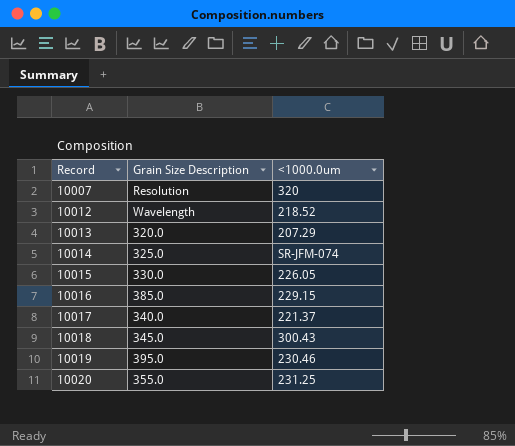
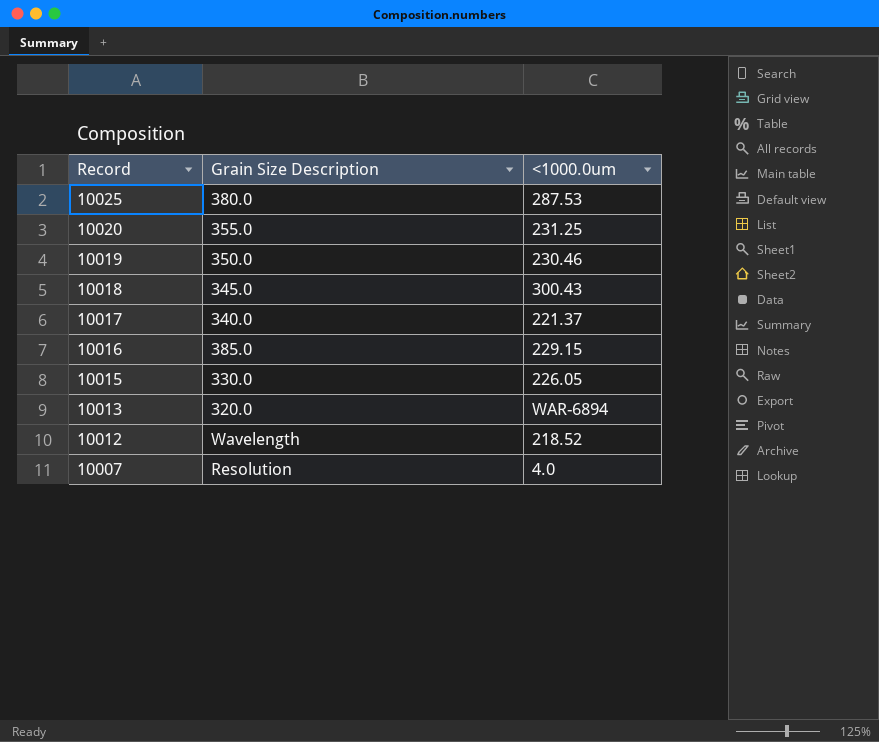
row order: Record ascending -> Record descending
row 10014: 325.0 | SR-JFM-074 -> none
row 10025: none -> 380.0 | 287.53
10019 | Grain Size Description: 395.0 -> 350.0
10013 | <1000.0um: 207.29 -> WAR-6894
10007 | <1000.0um: 320 -> 4.0

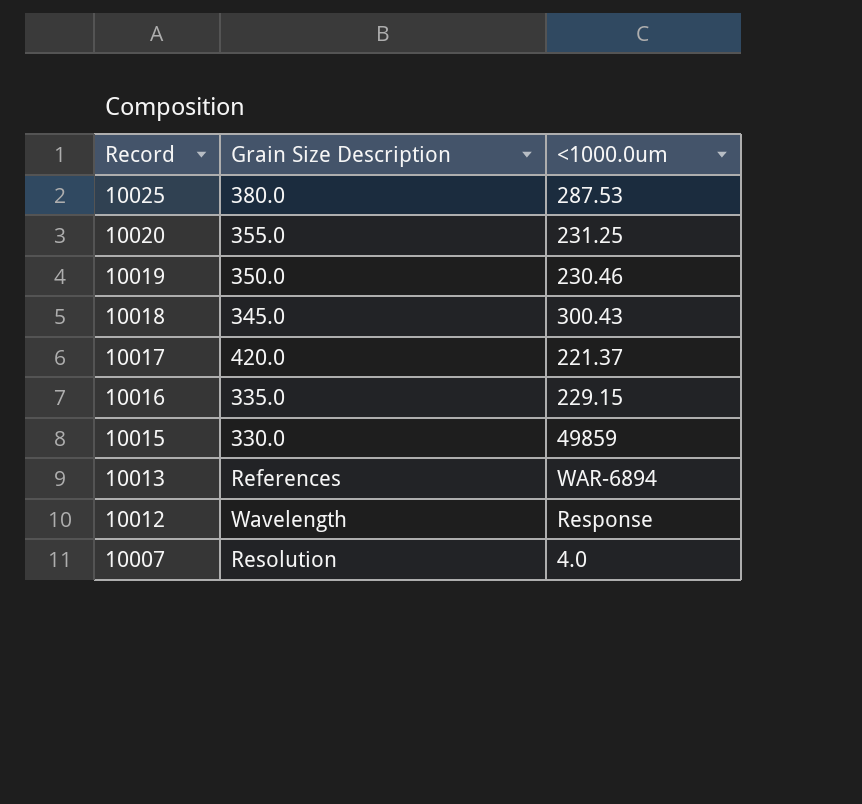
10017 | Grain Size Description: 340.0 -> 420.0
10016 | Grain Size Description: 385.0 -> 335.0
10015 | <1000.0um: 226.05 -> 49859
10013 | Grain Size Description: 320.0 -> References
10012 | <1000.0um: 218.52 -> Response

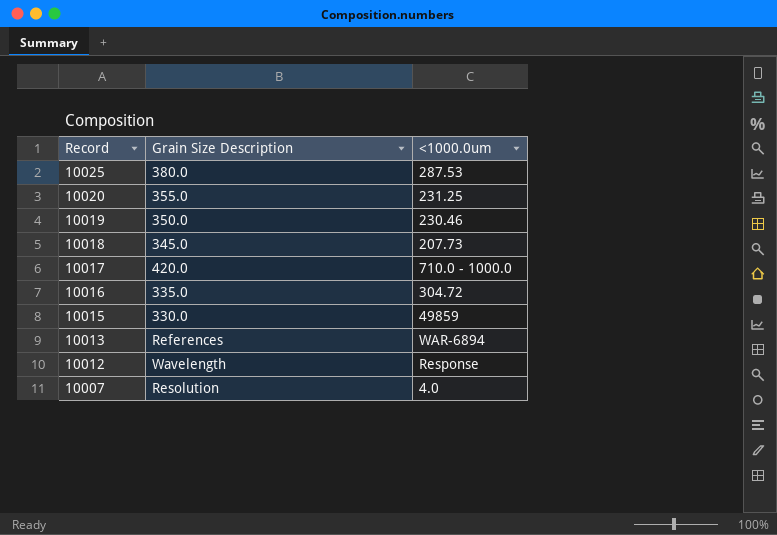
10018 | <1000.0um: 300.43 -> 207.73
10017 | <1000.0um: 221.37 -> 710.0 - 1000.0
10016 | <1000.0um: 229.15 -> 304.72

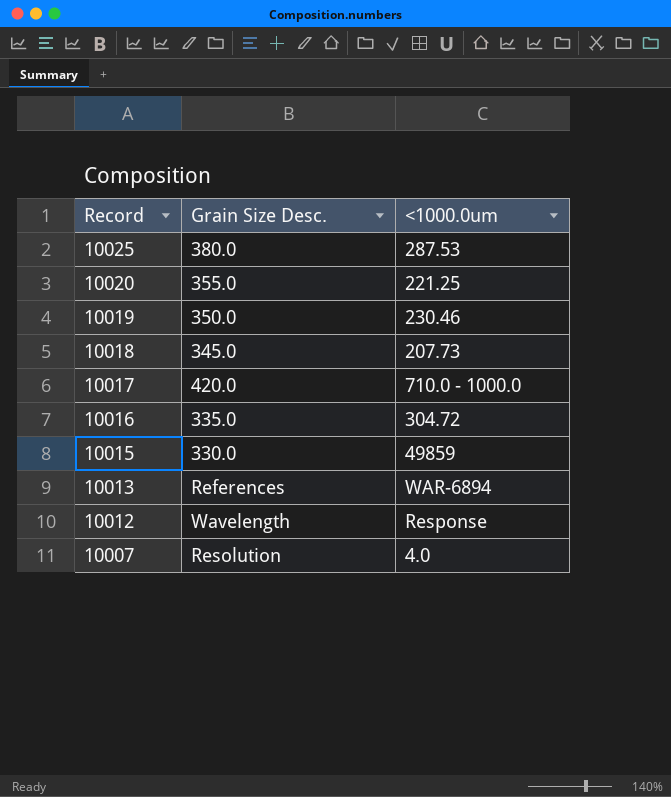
column name: Grain Size Description -> Grain Size Desc.
10020 | <1000.0um: 231.25 -> 221.25

